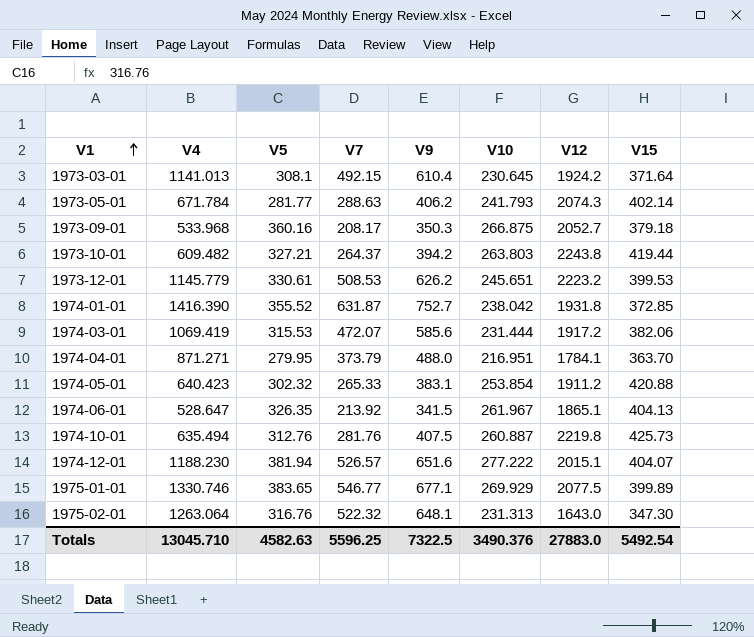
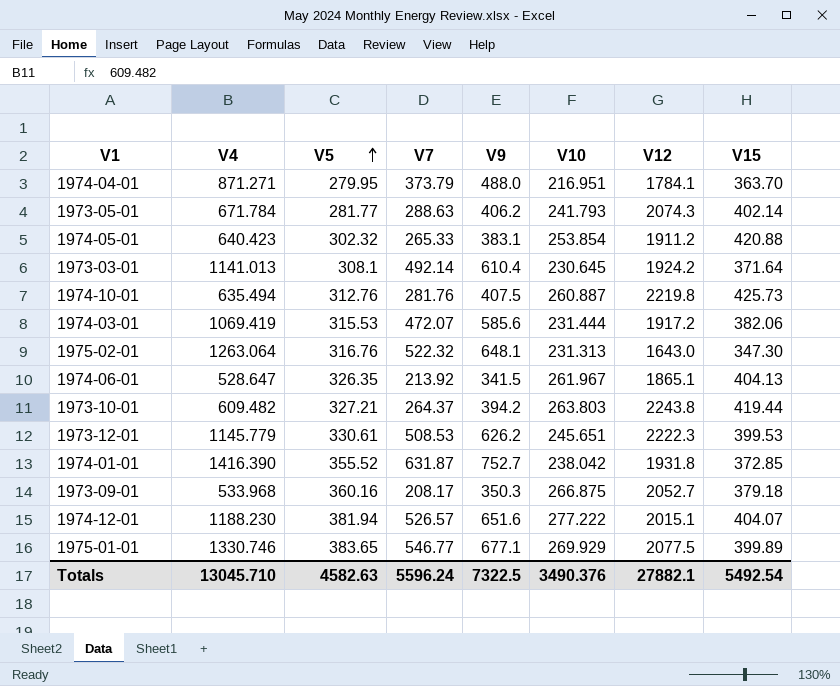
row order: V1 ascending -> V5 ascending
1973-03-01 | V7: 492.15 -> 492.14
1973-12-01 | V12: 2223.2 -> 2222.3
Totals | V7: 5596.25 -> 5596.24
Totals | V12: 27883.0 -> 27882.1

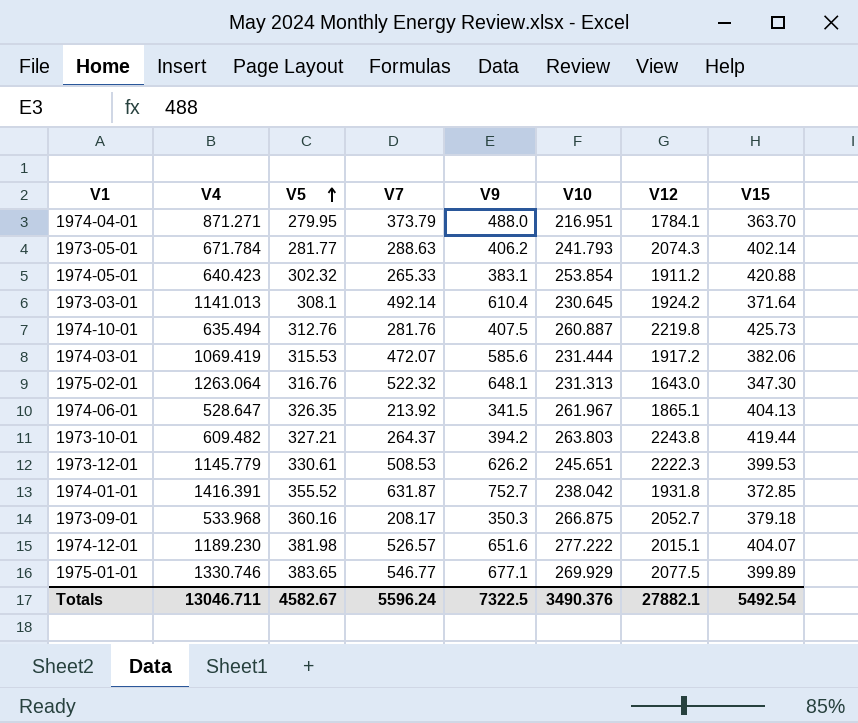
1974-01-01 | V4: 1416.390 -> 1416.391
1974-12-01 | V4: 1188.230 -> 1189.230
1974-12-01 | V5: 381.94 -> 381.98
Totals | V4: 13045.710 -> 13046.711
Totals | V5: 4582.63 -> 4582.67

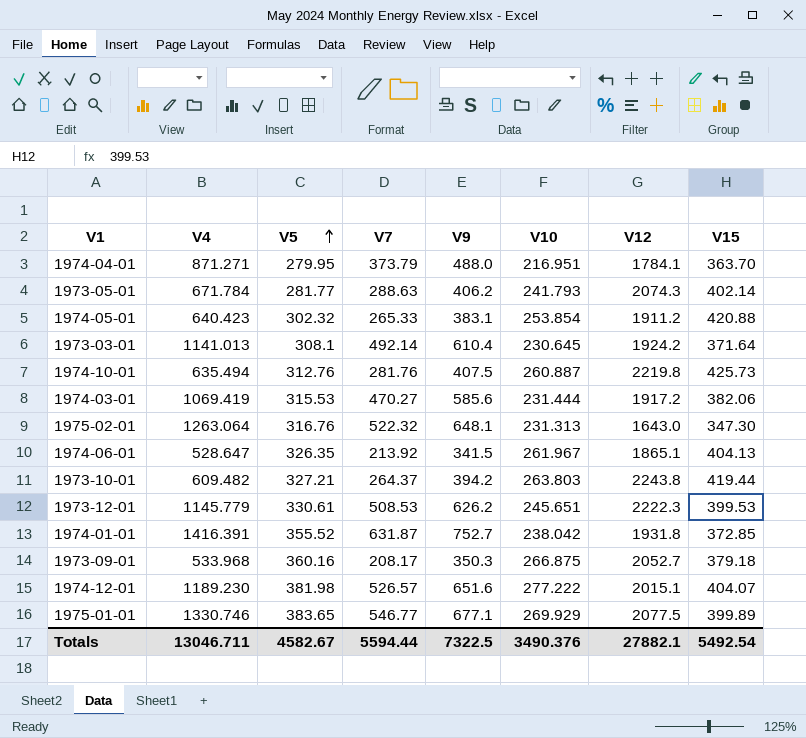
1974-03-01 | V7: 472.07 -> 470.27
Totals | V7: 5596.24 -> 5594.44

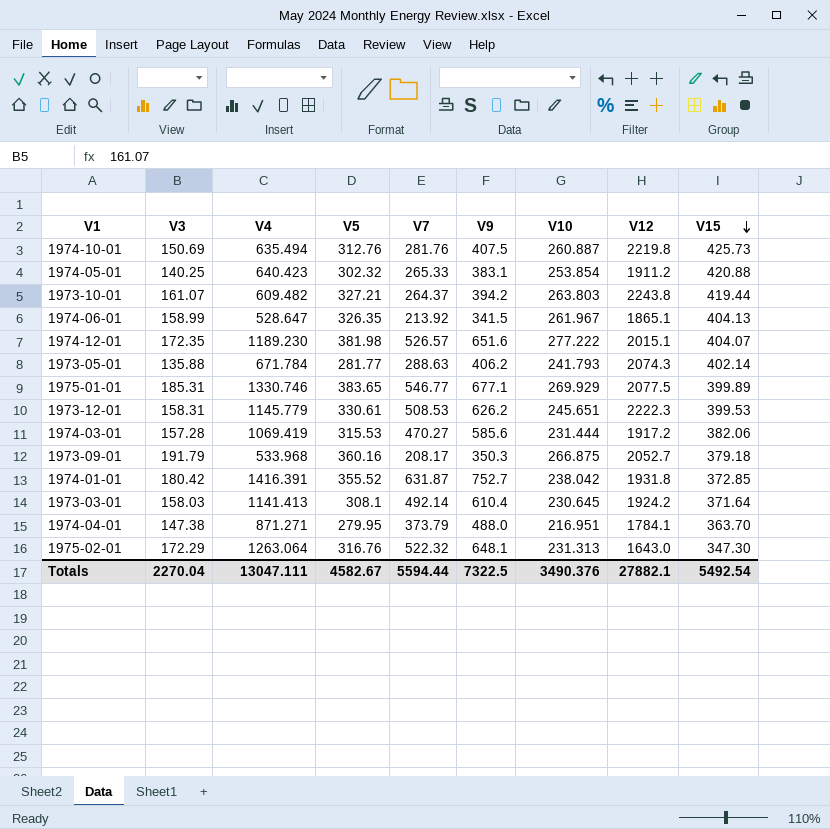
row order: V5 ascending -> V15 descending
column V3 | position: none -> 2
1973-03-01 | V4: 1141.013 -> 1141.413
Totals | V4: 13046.711 -> 13047.111

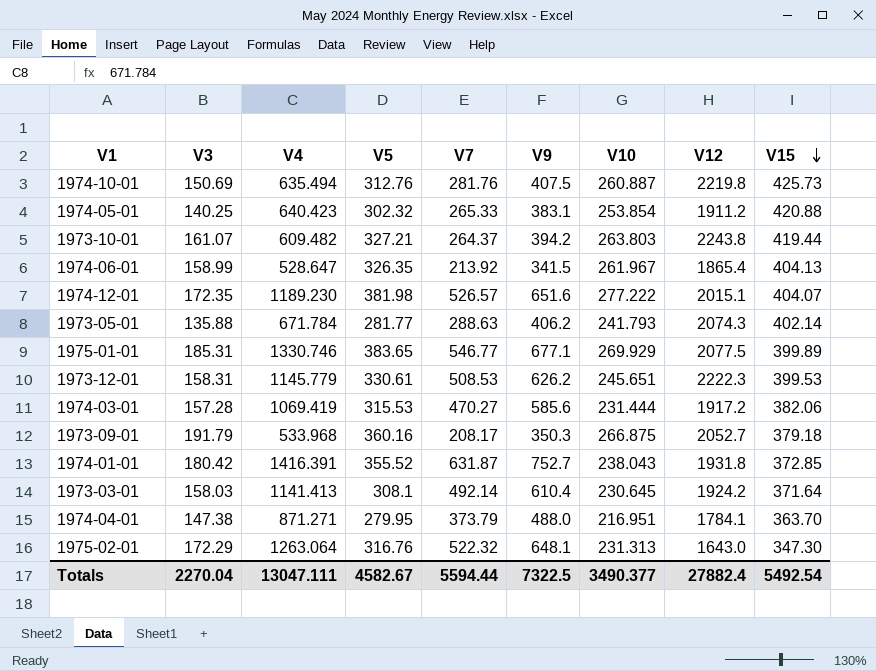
1974-06-01 | V12: 1865.1 -> 1865.4
1974-01-01 | V10: 238.042 -> 238.043
Totals | V10: 3490.376 -> 3490.377
Totals | V12: 27882.1 -> 27882.4

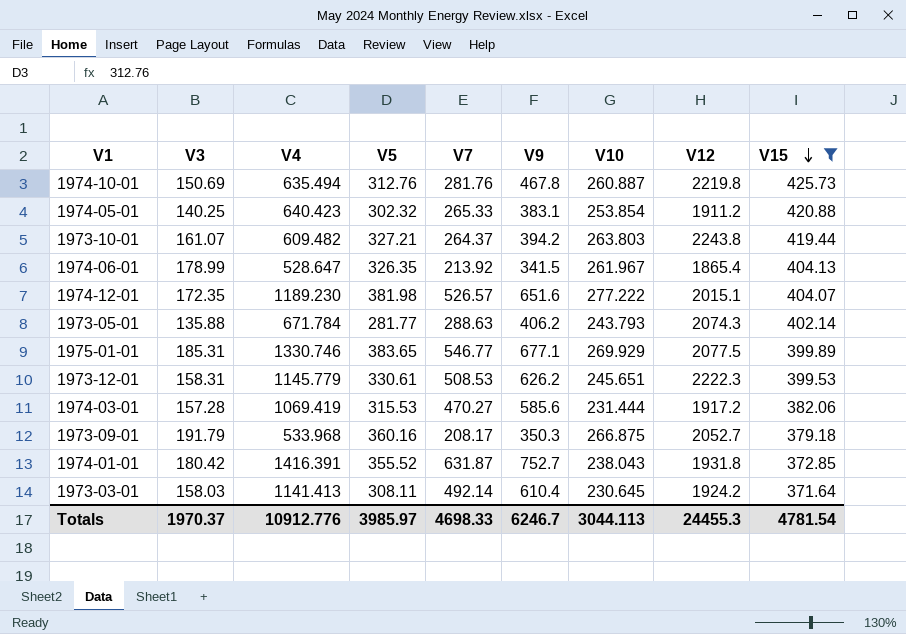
filter: none -> V15 >= 371.64
1974-10-01 | V9: 407.5 -> 467.8
1974-06-01 | V3: 158.99 -> 178.99
1973-05-01 | V10: 241.793 -> 243.793
1973-03-01 | V5: 308.1 -> 308.11
Totals | V3: 2270.04 -> 1970.37
Totals | V4: 13047.111 -> 10912.776
Totals | V5: 4582.67 -> 3985.97
Totals | V7: 5594.44 -> 4698.33
Totals | V9: 7322.5 -> 6246.7
Totals | V10: 3490.377 -> 3044.113
Totals | V12: 27882.4 -> 24455.3
Totals | V15: 5492.54 -> 4781.54

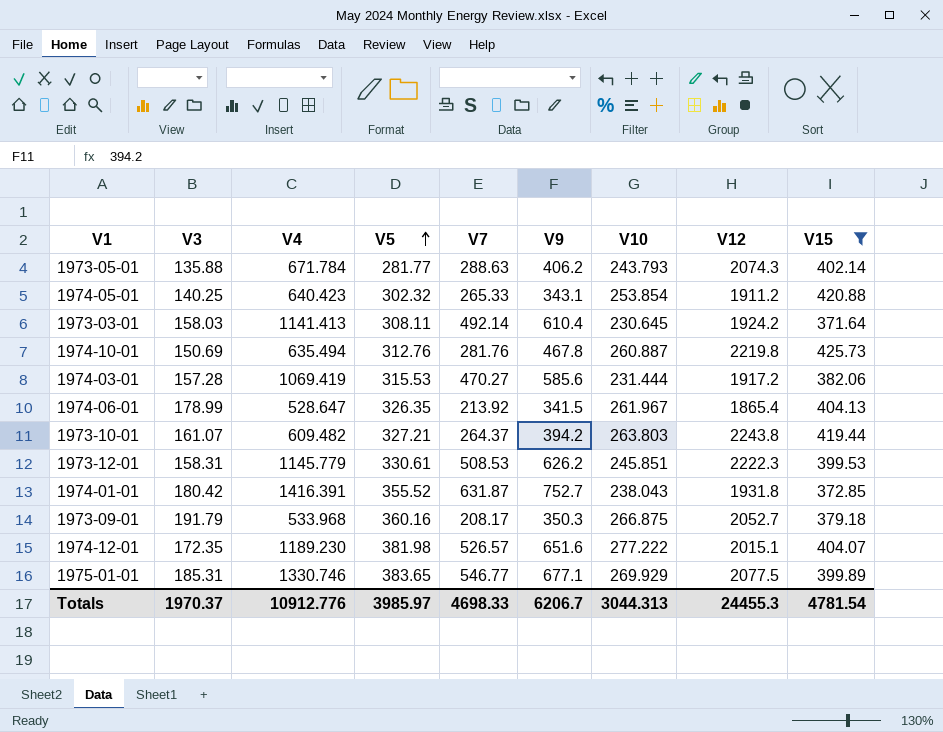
row order: V15 descending -> V5 ascending
1974-05-01 | V9: 383.1 -> 343.1
1973-12-01 | V10: 245.651 -> 245.851
Totals | V9: 6246.7 -> 6206.7
Totals | V10: 3044.113 -> 3044.313

